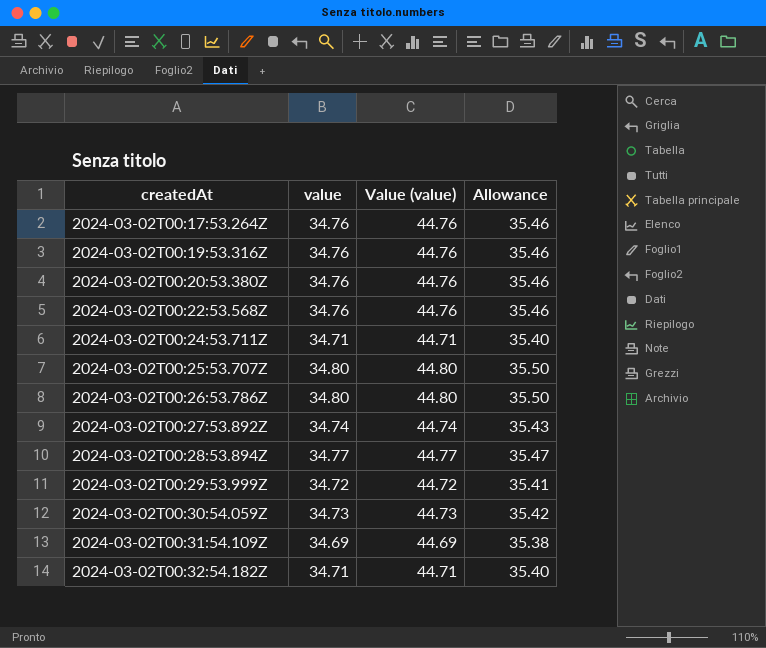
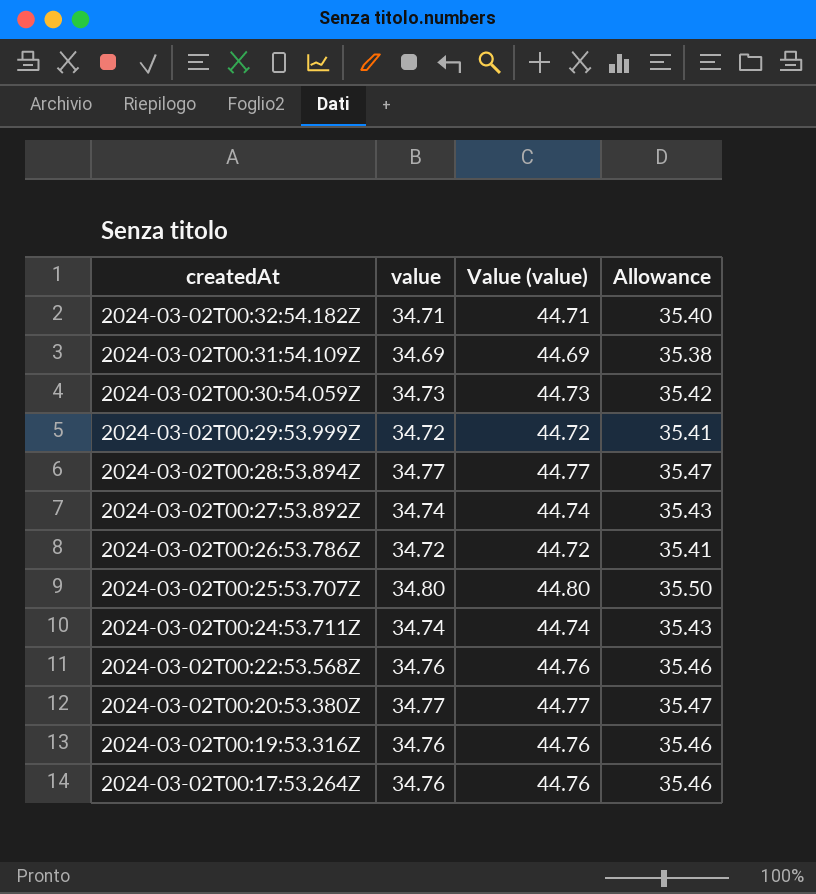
row order: createdAt ascending -> createdAt descending
2024-03-02T00:26:53.786Z | value: 34.80 -> 34.72
2024-03-02T00:26:53.786Z | Value (value): 44.80 -> 44.72
2024-03-02T00:26:53.786Z | Allowance: 35.50 -> 35.41
2024-03-02T00:24:53.711Z | value: 34.71 -> 34.74
2024-03-02T00:24:53.711Z | Value (value): 44.71 -> 44.74
2024-03-02T00:24:53.711Z | Allowance: 35.40 -> 35.43
2024-03-02T00:20:53.380Z | value: 34.76 -> 34.77
2024-03-02T00:20:53.380Z | Value (value): 44.76 -> 44.77
2024-03-02T00:20:53.380Z | Allowance: 35.46 -> 35.47

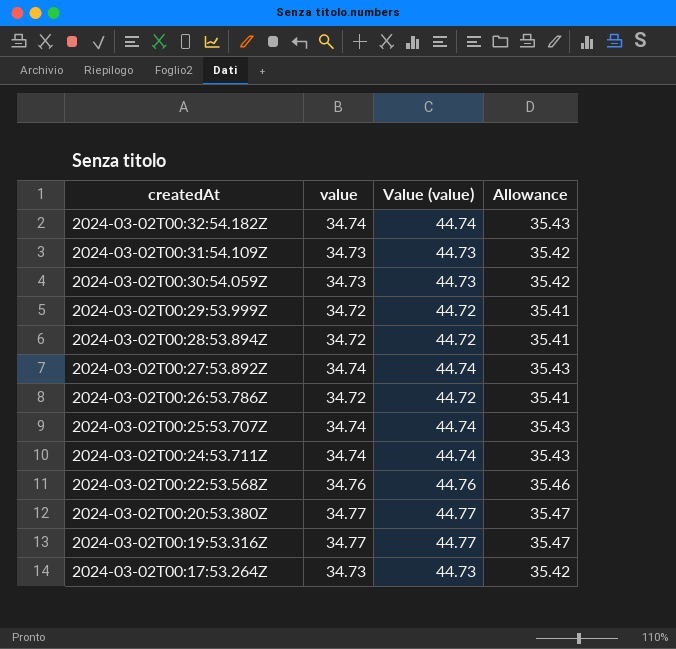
2024-03-02T00:32:54.182Z | value: 34.71 -> 34.74
2024-03-02T00:32:54.182Z | Value (value): 44.71 -> 44.74
2024-03-02T00:32:54.182Z | Allowance: 35.40 -> 35.43
2024-03-02T00:31:54.109Z | value: 34.69 -> 34.73
2024-03-02T00:31:54.109Z | Value (value): 44.69 -> 44.73
2024-03-02T00:31:54.109Z | Allowance: 35.38 -> 35.42
2024-03-02T00:28:53.894Z | value: 34.77 -> 34.72
2024-03-02T00:28:53.894Z | Value (value): 44.77 -> 44.72
2024-03-02T00:28:53.894Z | Allowance: 35.47 -> 35.41
2024-03-02T00:25:53.707Z | value: 34.80 -> 34.74
2024-03-02T00:25:53.707Z | Value (value): 44.80 -> 44.74
2024-03-02T00:25:53.707Z | Allowance: 35.50 -> 35.43
2024-03-02T00:19:53.316Z | value: 34.76 -> 34.77
2024-03-02T00:19:53.316Z | Value (value): 44.76 -> 44.77
2024-03-02T00:19:53.316Z | Allowance: 35.46 -> 35.47
2024-03-02T00:17:53.264Z | value: 34.76 -> 34.73
2024-03-02T00:17:53.264Z | Value (value): 44.76 -> 44.73
2024-03-02T00:17:53.264Z | Allowance: 35.46 -> 35.42

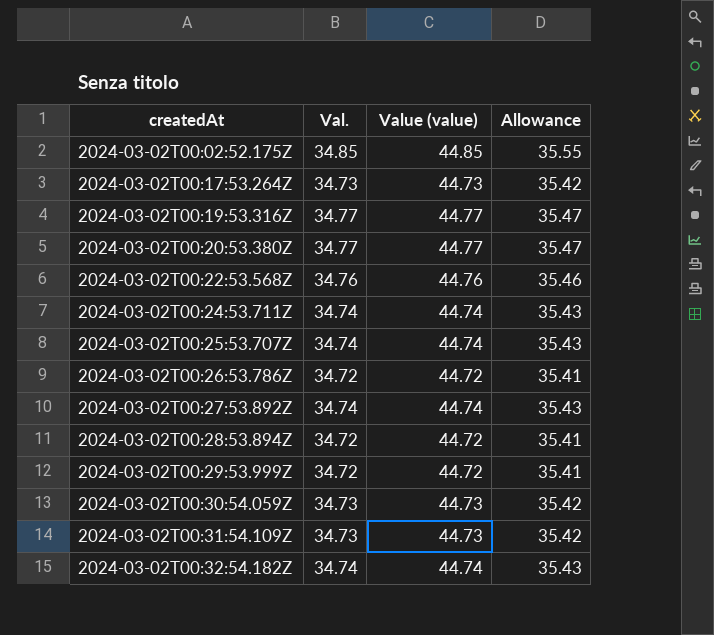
row order: createdAt descending -> createdAt ascending
column name: value -> Val.
row 2024-03-02T00:02:52.175Z: none -> 34.85 | 44.85 | 35.55

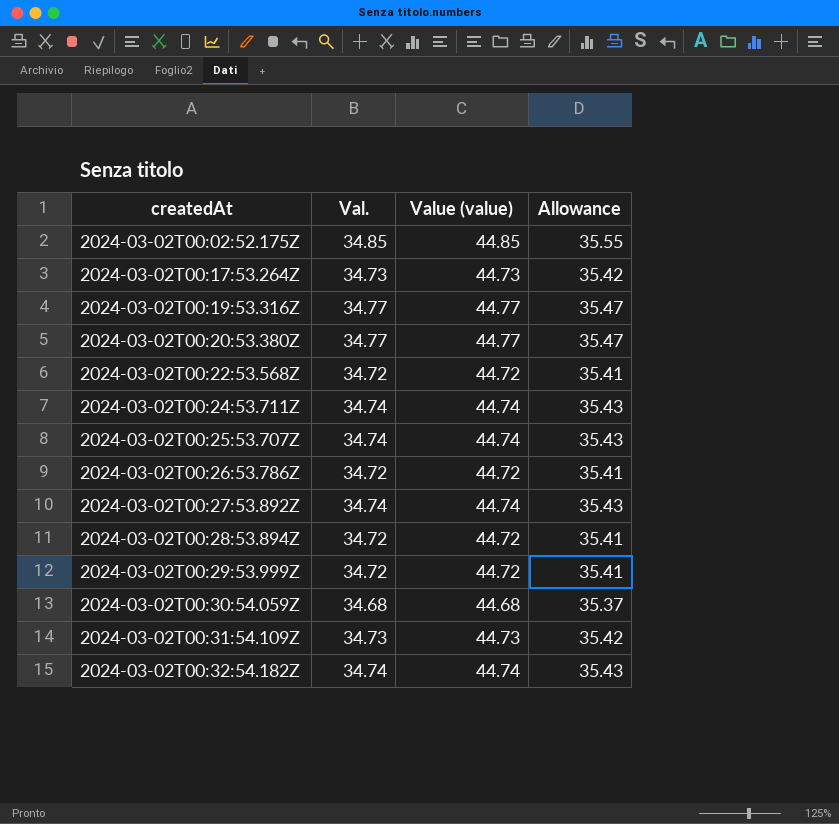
2024-03-02T00:22:53.568Z | Val.: 34.76 -> 34.72
2024-03-02T00:22:53.568Z | Value (value): 44.76 -> 44.72
2024-03-02T00:22:53.568Z | Allowance: 35.46 -> 35.41
2024-03-02T00:30:54.059Z | Val.: 34.73 -> 34.68
2024-03-02T00:30:54.059Z | Value (value): 44.73 -> 44.68
2024-03-02T00:30:54.059Z | Allowance: 35.42 -> 35.37

